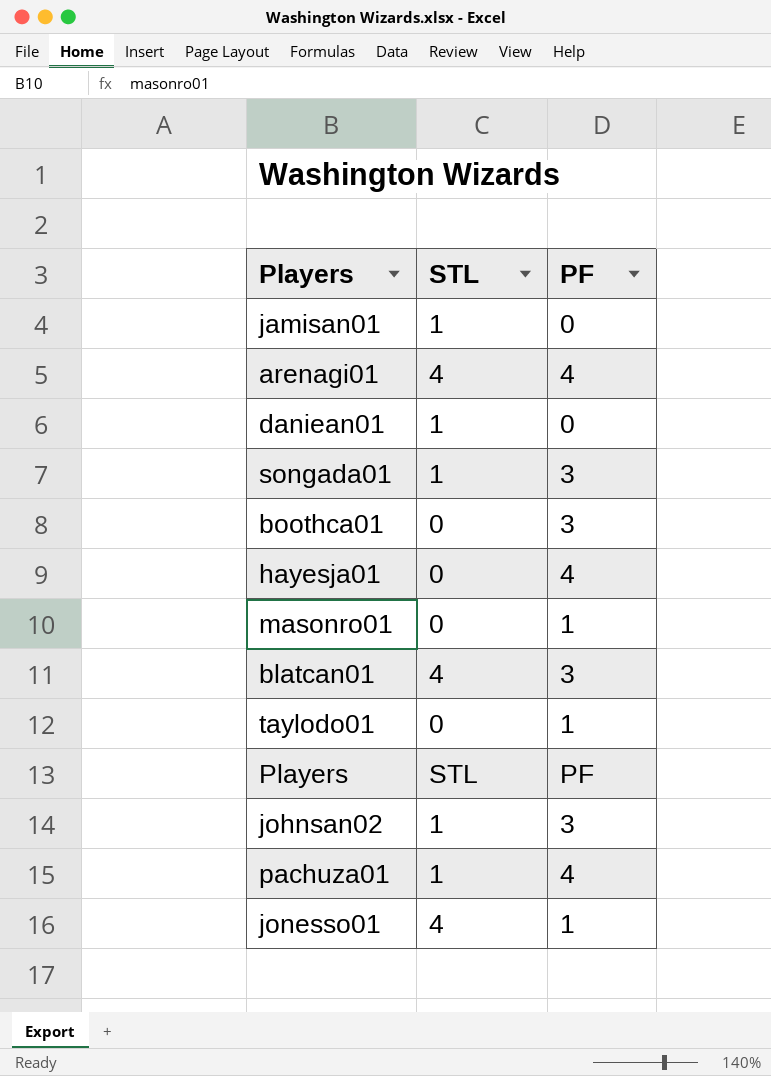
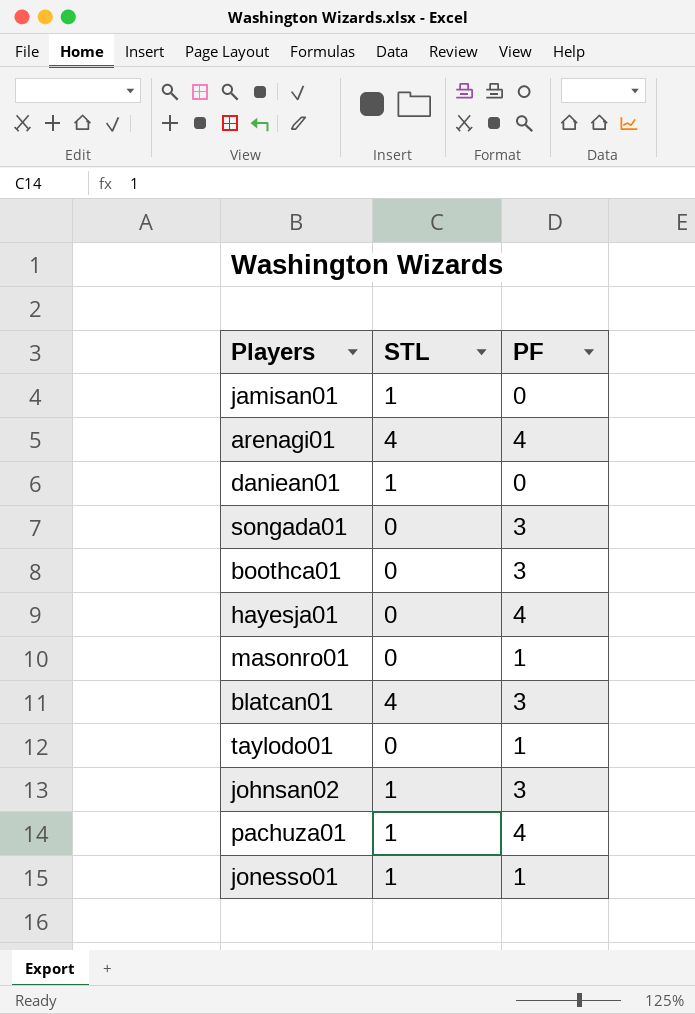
row Players: STL | PF -> none
songada01 | STL: 1 -> 0
jonesso01 | STL: 4 -> 1

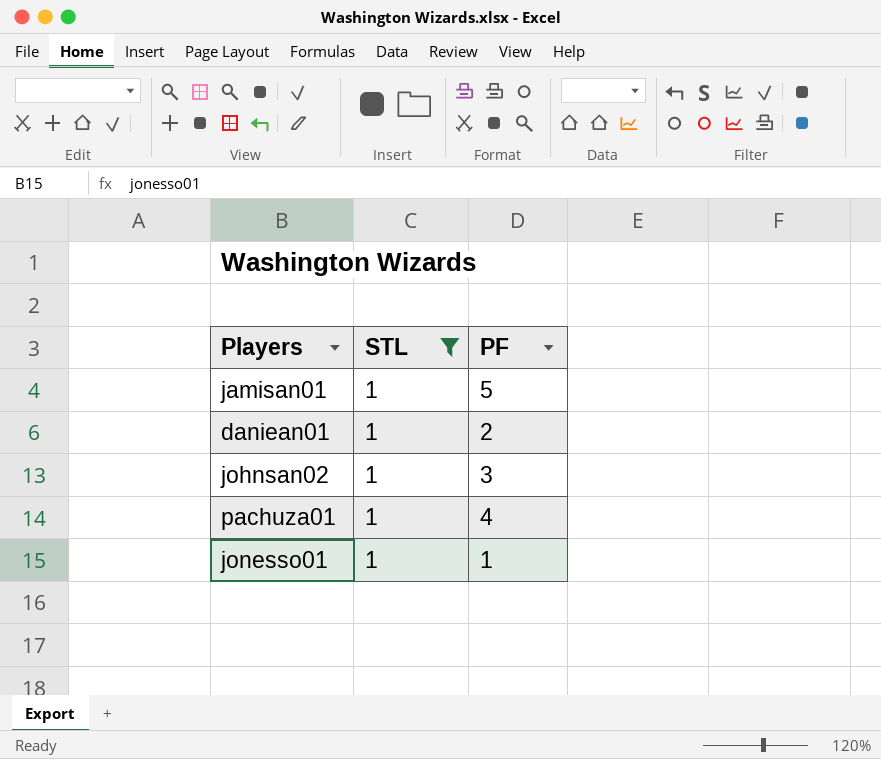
filter: none -> STL = 1
jamisan01 | PF: 0 -> 5
daniean01 | PF: 0 -> 2

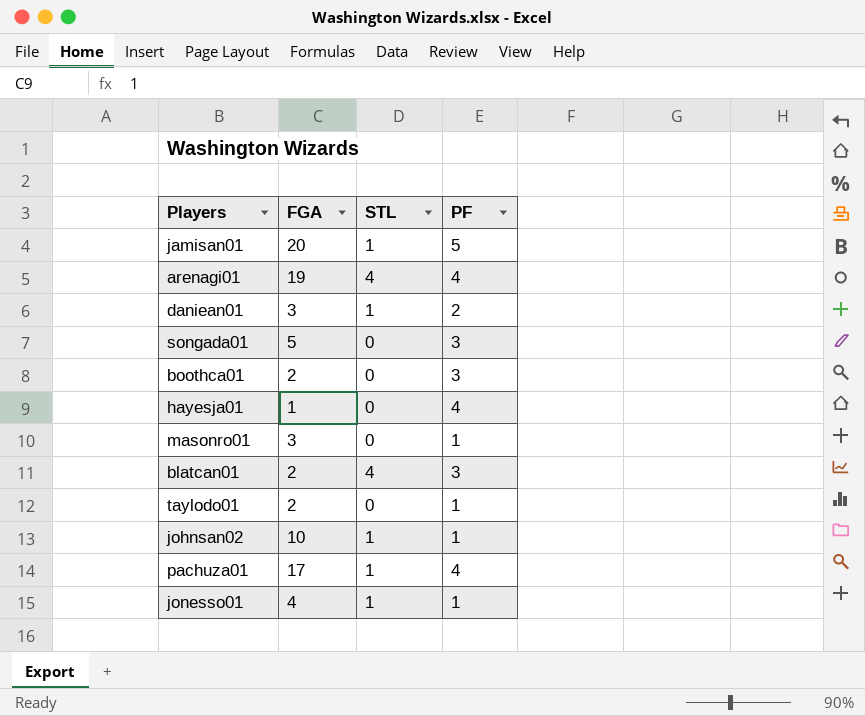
filter: STL = 1 -> none
column FGA | position: none -> 2
johnsan02 | PF: 3 -> 1

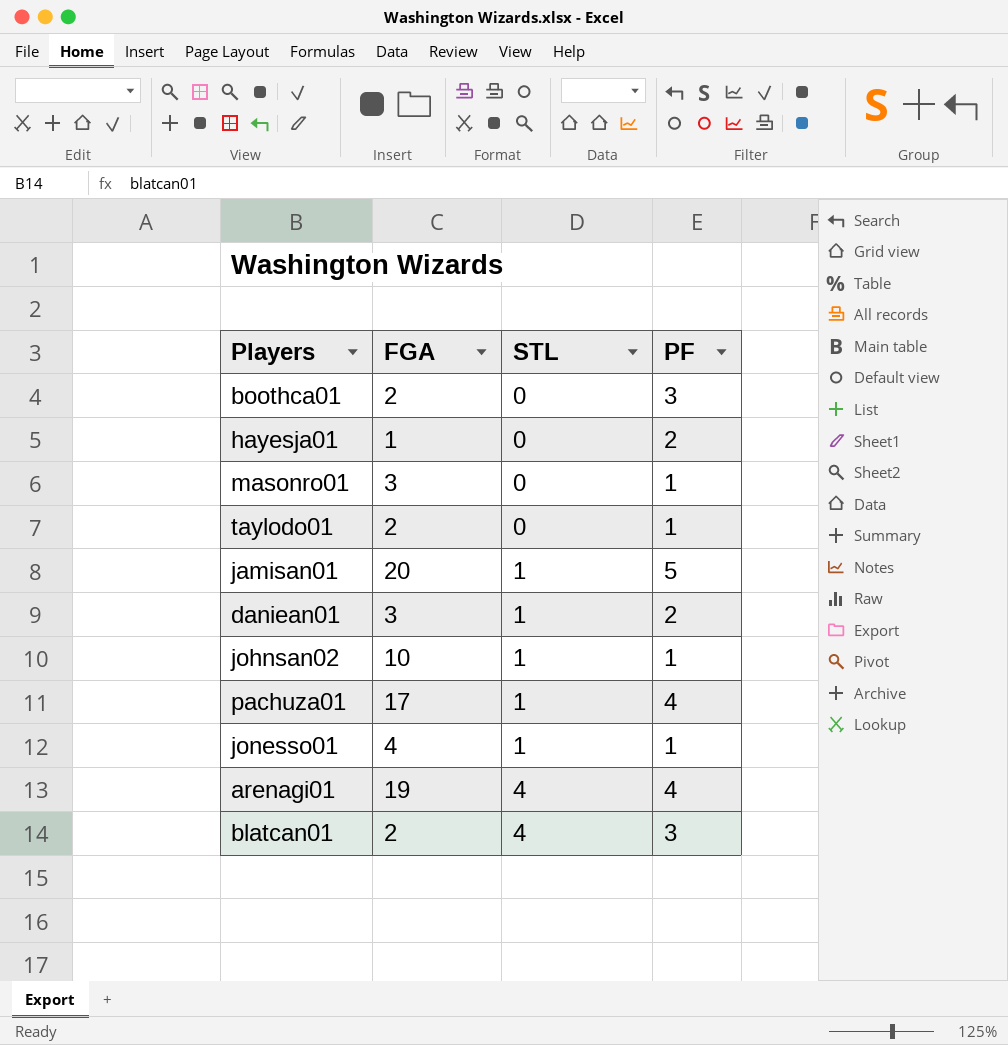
row order: none -> STL ascending
row songada01: 5 | 0 | 3 -> none
hayesja01 | PF: 4 -> 2

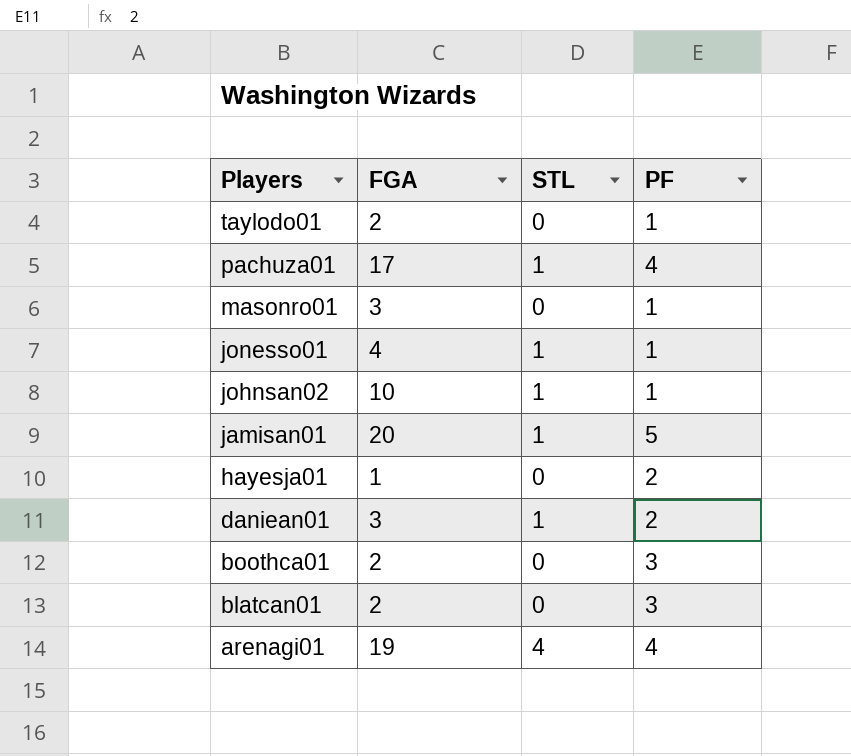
row order: STL ascending -> Players descending
blatcan01 | STL: 4 -> 0

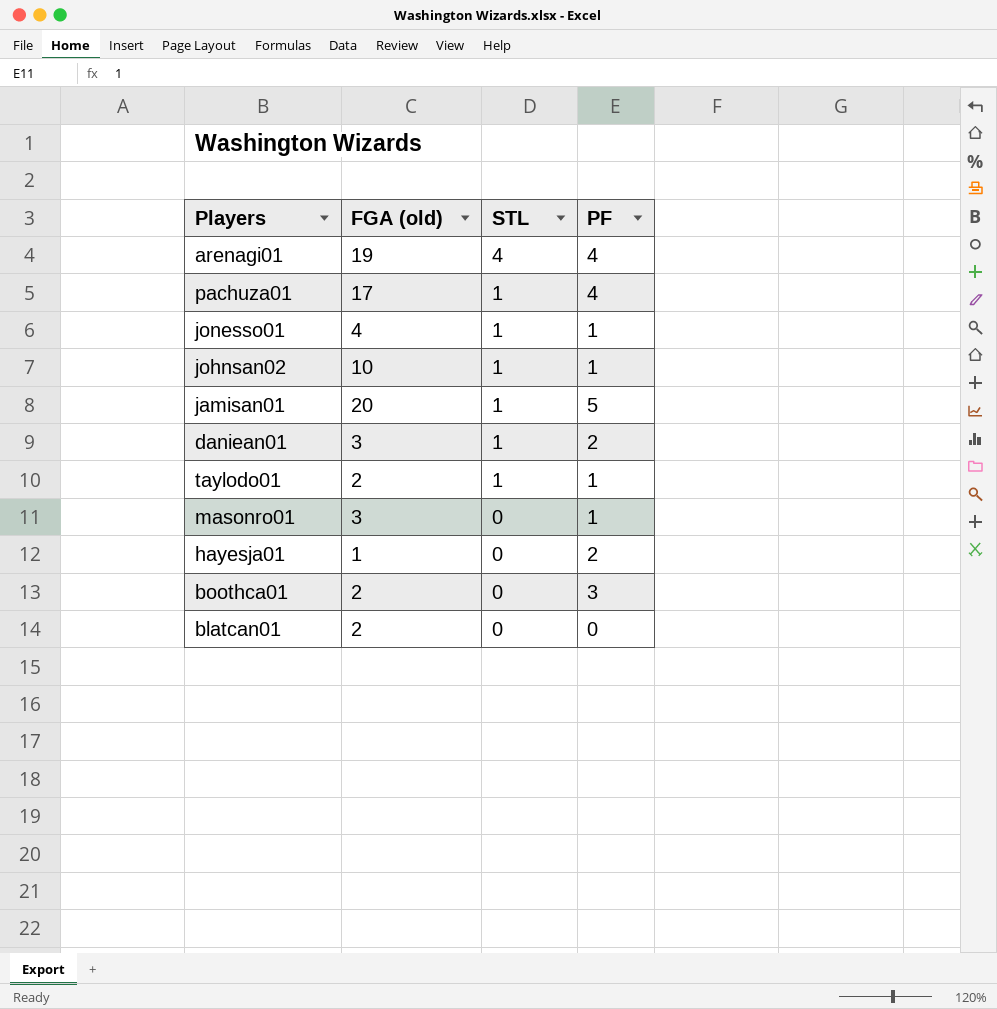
row order: Players descending -> STL descending
column name: FGA -> FGA (old)
taylodo01 | STL: 0 -> 1
blatcan01 | PF: 3 -> 0

